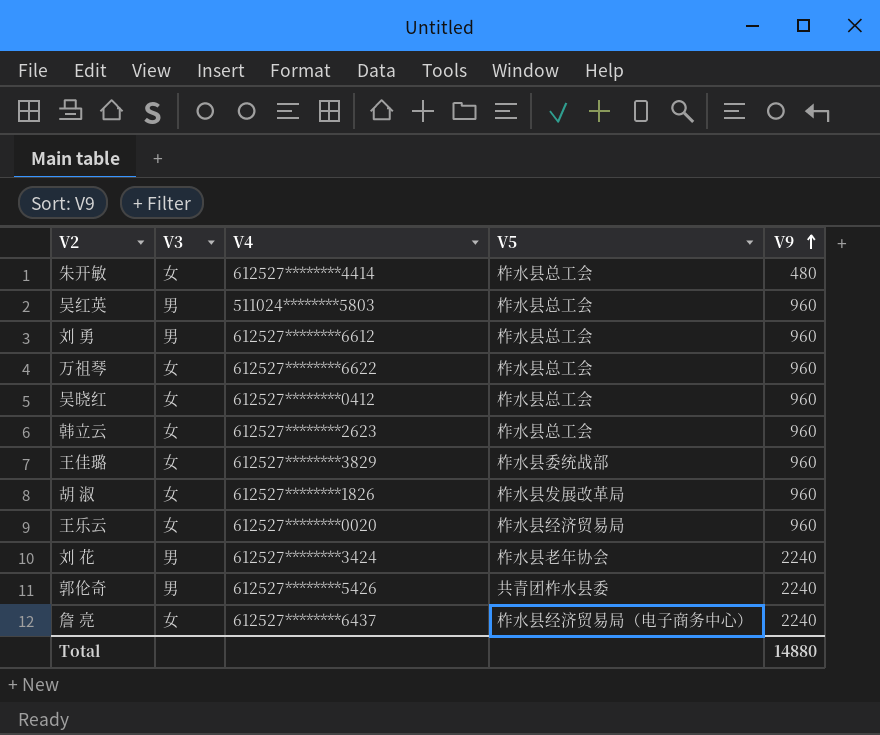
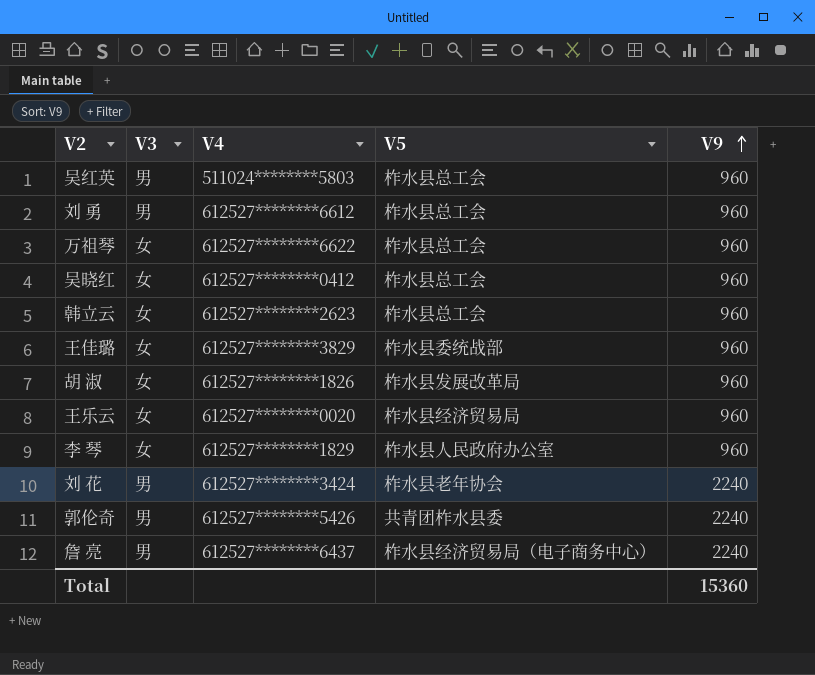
row 朱开敏: 女 | 612527********4414 | 柞水县总工会 | 480 -> none
row 李 琴: none -> 女 | 612527********1829 | 柞水县人民政府办公室 | 960
詹 亮 | V3: 女 -> 男
Total | V9: 14880 -> 15360

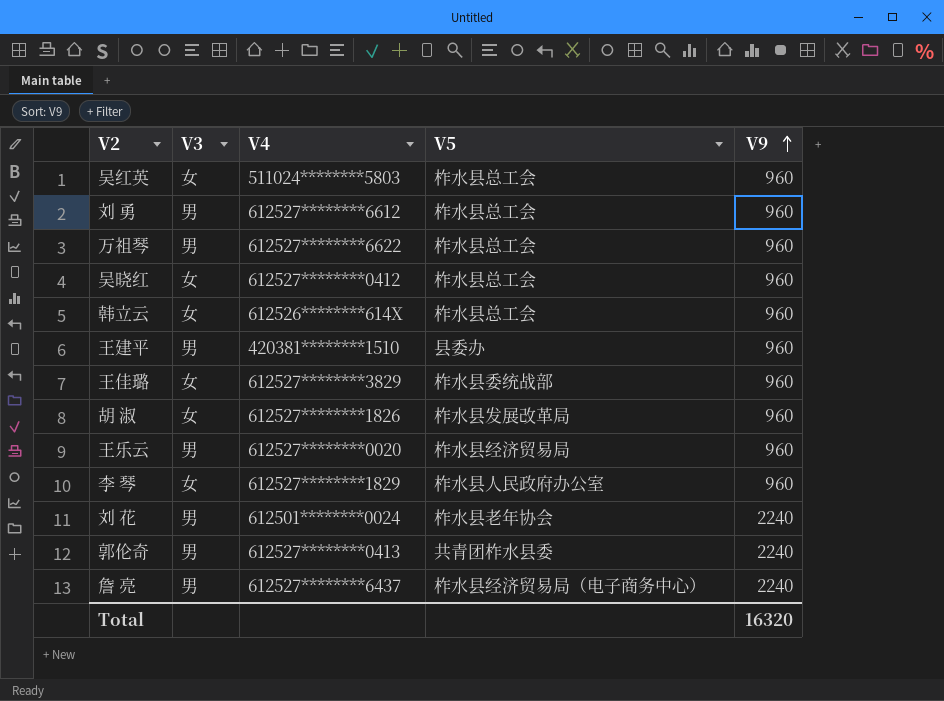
吴红英 | V3: 男 -> 女
万祖琴 | V3: 女 -> 男
韩立云 | V4: 612527********2623 -> 612526********614X
row 王建平: none -> 男 | 420381********1510 | 县委办 | 960
王乐云 | V3: 女 -> 男
刘 花 | V4: 612527********3424 -> 612501********0024
郭伦奇 | V4: 612527********5426 -> 612527********0413
Total | V9: 15360 -> 16320

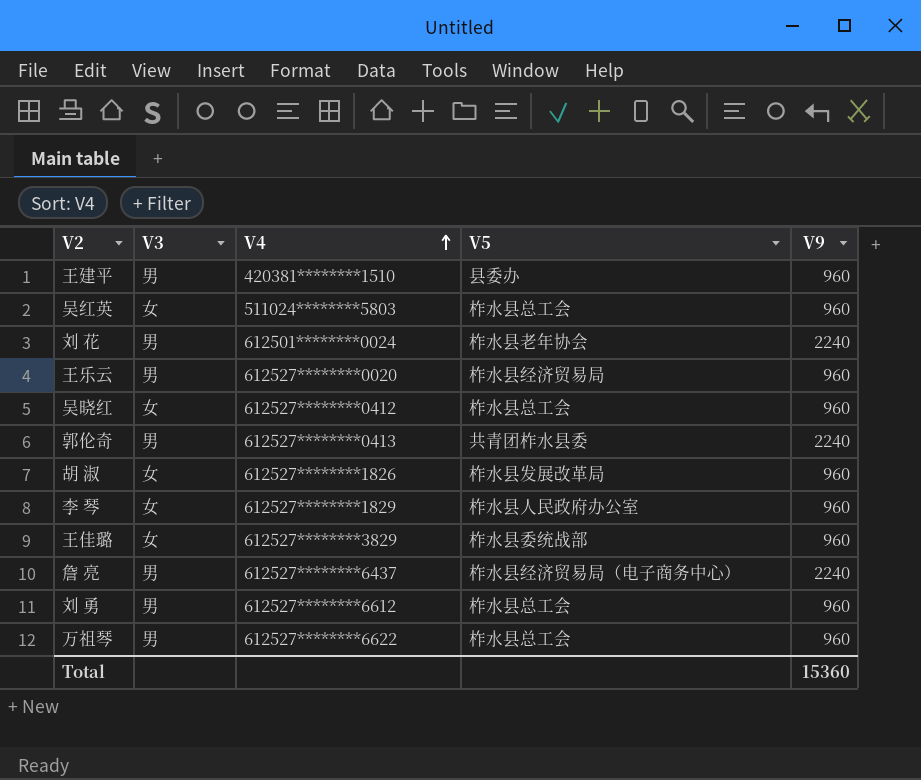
row order: V9 ascending -> V4 ascending
row 韩立云: 女 | 612526********614X | 柞水县总工会 | 960 -> none
Total | V9: 16320 -> 15360

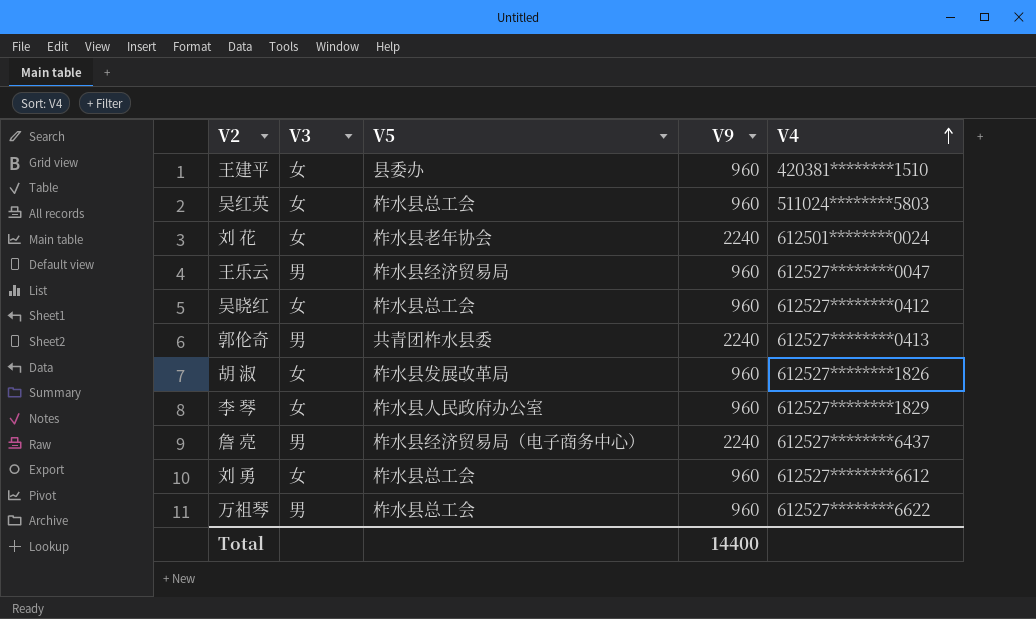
column V4 | position: 3 -> 5
row 王佳璐: 女 | 612527********3829 | 柞水县委统战部 | 960 -> none
王建平 | V3: 男 -> 女
刘 花 | V3: 男 -> 女
王乐云 | V4: 612527********0020 -> 612527********0047
刘 勇 | V3: 男 -> 女
Total | V9: 15360 -> 14400

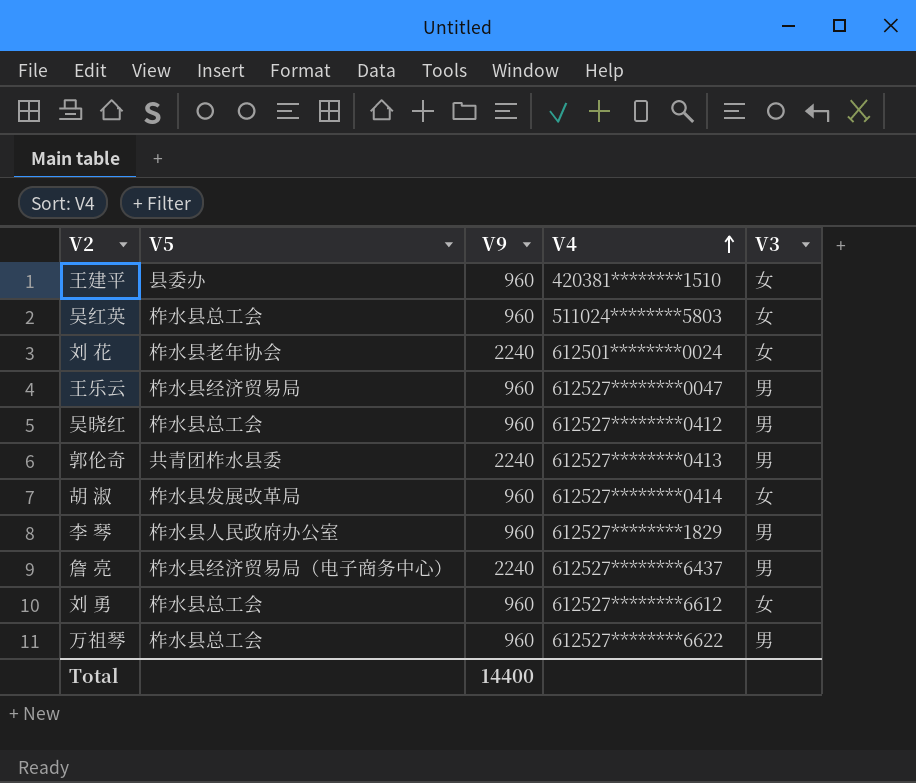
column V3 | position: 2 -> 5
吴晓红 | V3: 女 -> 男
胡 淑 | V4: 612527********1826 -> 612527********0414
李 琴 | V3: 女 -> 男

